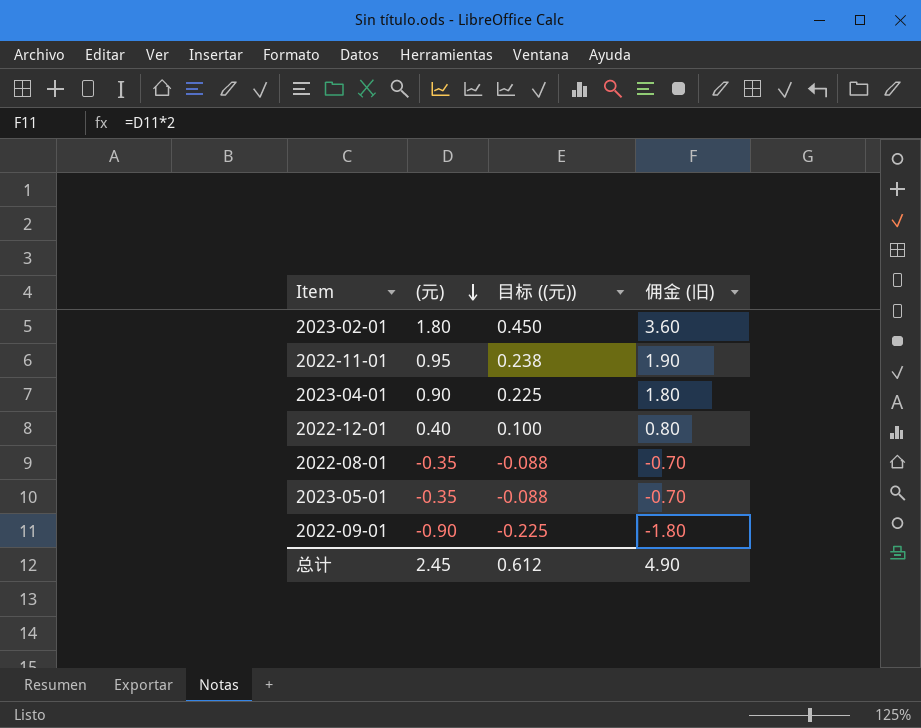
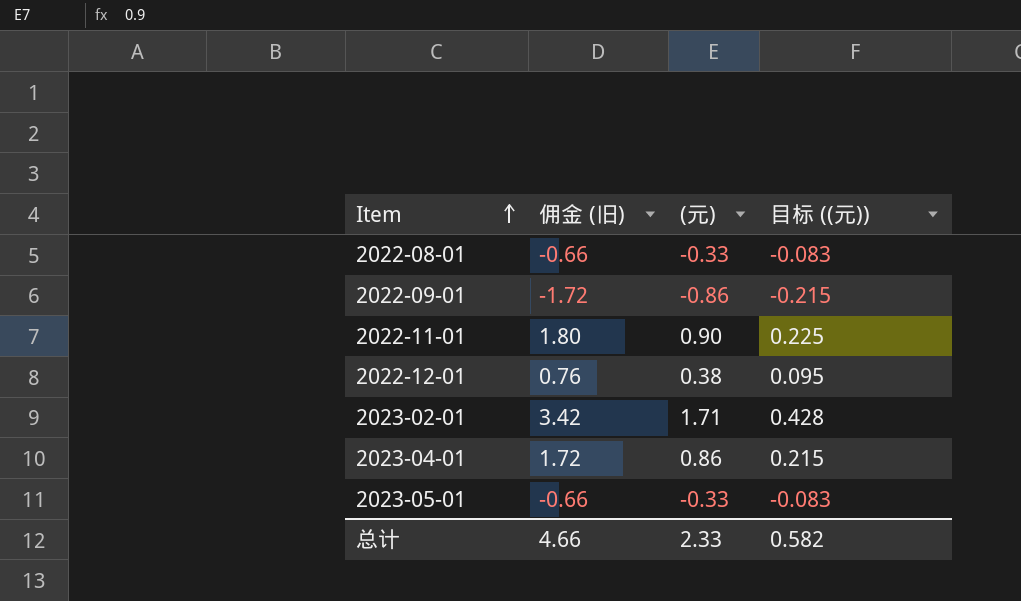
row order: (元) descending -> Item ascending
column 佣金 (旧) | position: 4 -> 2
2022-08-01 | 佣金 (旧): -0.70 -> -0.66
2022-08-01 | (元): -0.35 -> -0.33
2022-08-01 | 目标 ((元)): -0.088 -> -0.083
2022-09-01 | 佣金 (旧): -1.80 -> -1.72
2022-09-01 | (元): -0.90 -> -0.86
2022-09-01 | 目标 ((元)): -0.225 -> -0.215
2022-11-01 | 佣金 (旧): 1.90 -> 1.80
2022-11-01 | (元): 0.95 -> 0.90
2022-11-01 | 目标 ((元)): 0.238 -> 0.225
2022-12-01 | 佣金 (旧): 0.80 -> 0.76
2022-12-01 | (元): 0.40 -> 0.38
2022-12-01 | 目标 ((元)): 0.100 -> 0.095
2023-02-01 | 佣金 (旧): 3.60 -> 3.42
2023-02-01 | (元): 1.80 -> 1.71
2023-02-01 | 目标 ((元)): 0.450 -> 0.428
2023-04-01 | 佣金 (旧): 1.80 -> 1.72
2023-04-01 | (元): 0.90 -> 0.86
2023-04-01 | 目标 ((元)): 0.225 -> 0.215
2023-05-01 | 佣金 (旧): -0.70 -> -0.66
2023-05-01 | (元): -0.35 -> -0.33
2023-05-01 | 目标 ((元)): -0.088 -> -0.083
总计 | 佣金 (旧): 4.90 -> 4.66
总计 | (元): 2.45 -> 2.33
总计 | 目标 ((元)): 0.612 -> 0.582

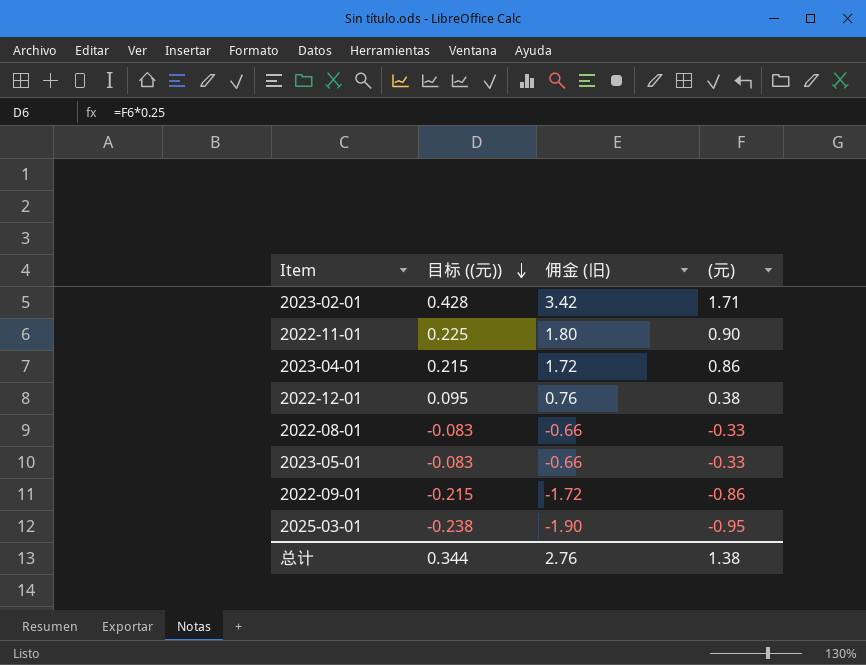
row order: Item ascending -> 目标 ((元)) descending
column 目标 ((元)) | position: 4 -> 2
row 2025-03-01: none -> -0.238 | -1.90 | -0.95
总计 | 目标 ((元)): 0.582 -> 0.344
总计 | 佣金 (旧): 4.66 -> 2.76
总计 | (元): 2.33 -> 1.38

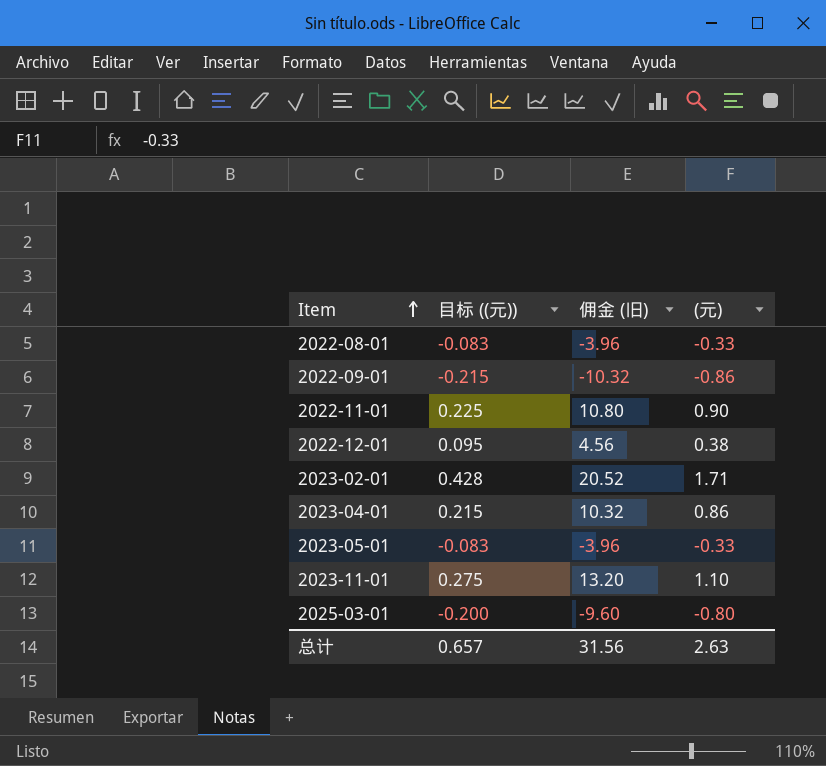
row order: 目标 ((元)) descending -> Item ascending
column 佣金 (旧) | formula: [(元)] * 2 -> [(元)] * 12
row 2023-11-01: none -> 0.275 | 13.20 | 1.10
2025-03-01 | 目标 ((元)): -0.238 -> -0.200
2025-03-01 | (元): -0.95 -> -0.80
总计 | 目标 ((元)): 0.344 -> 0.657
总计 | 佣金 (旧): 2.76 -> 31.56
总计 | (元): 1.38 -> 2.63

